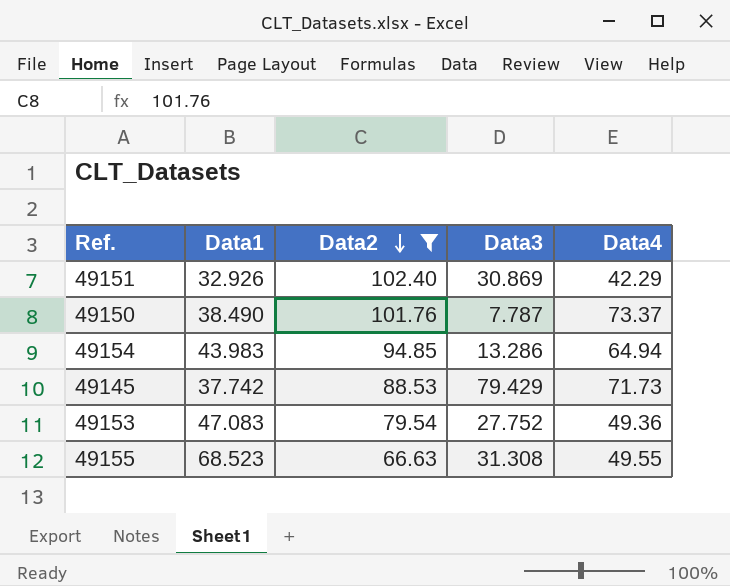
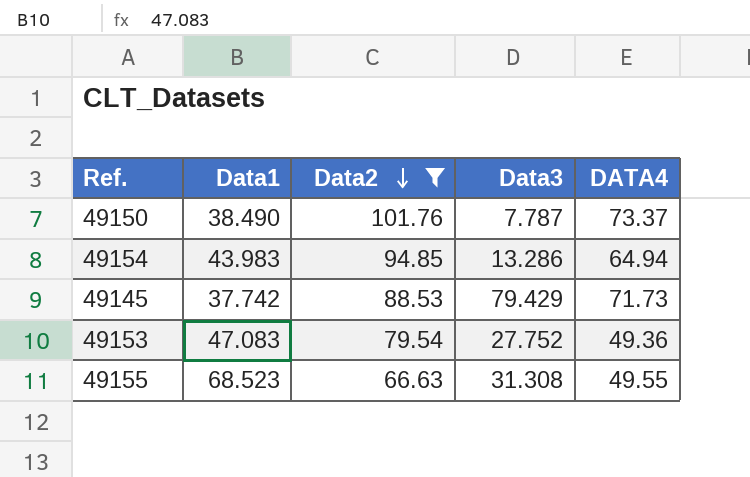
column name: Data4 -> DATA4
row 49151: 32.926 | 102.40 | 30.869 | 42.29 -> none

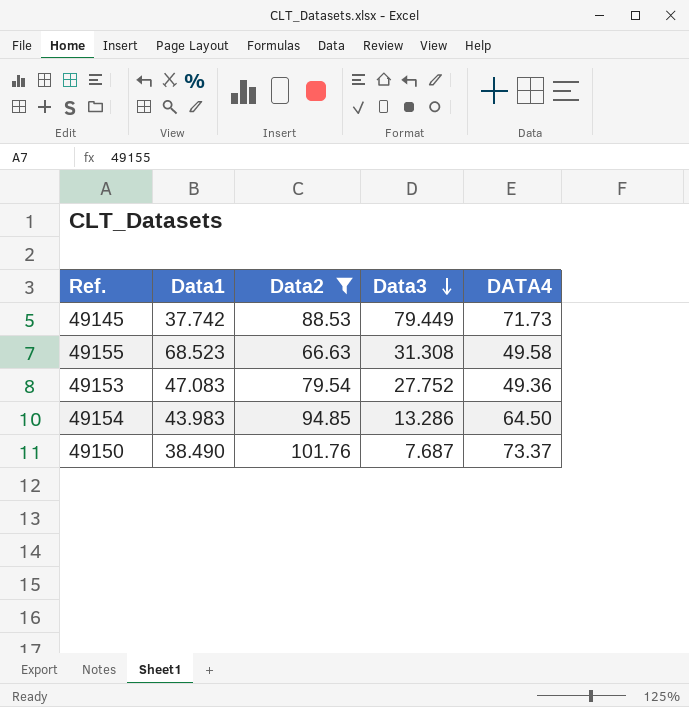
row order: Data2 descending -> Data3 descending
49145 | Data3: 79.429 -> 79.449
49155 | DATA4: 49.55 -> 49.58
49154 | DATA4: 64.94 -> 64.50
49150 | Data3: 7.787 -> 7.687

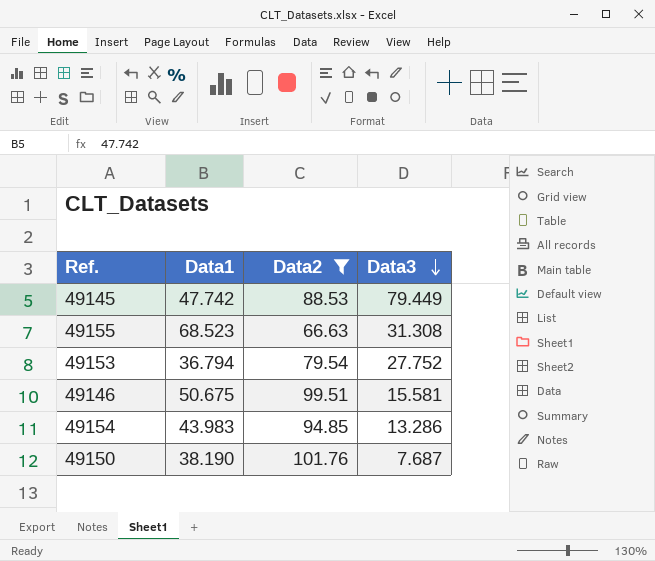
column DATA4 | position: 5 -> none
49145 | Data1: 37.742 -> 47.742
49153 | Data1: 47.083 -> 36.794
row 49146: none -> 50.675 | 99.51 | 15.581
49150 | Data1: 38.490 -> 38.190

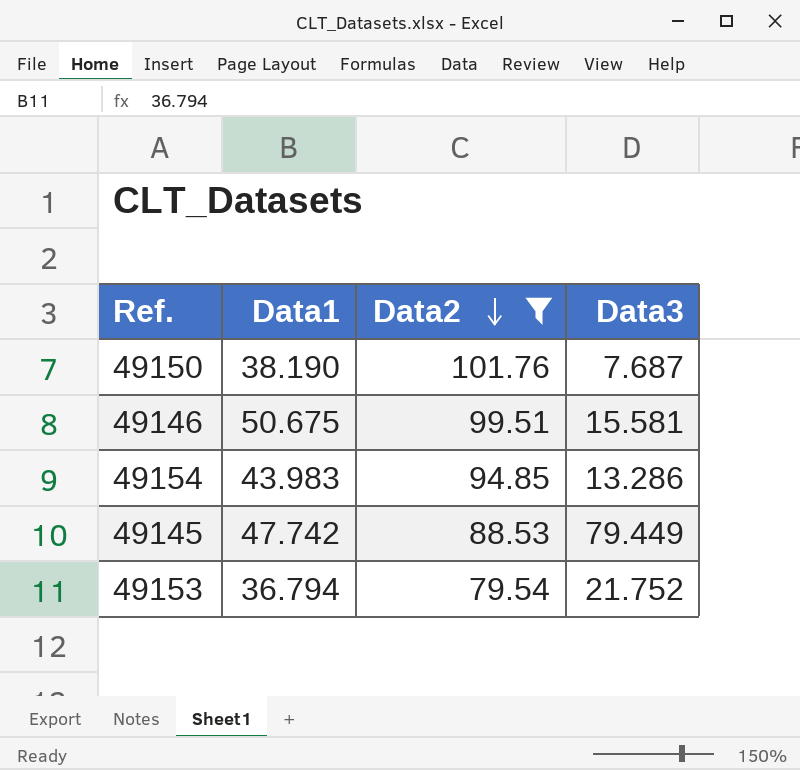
row order: Data3 descending -> Data2 descending
row 49155: 68.523 | 66.63 | 31.308 -> none
49153 | Data3: 27.752 -> 21.752

